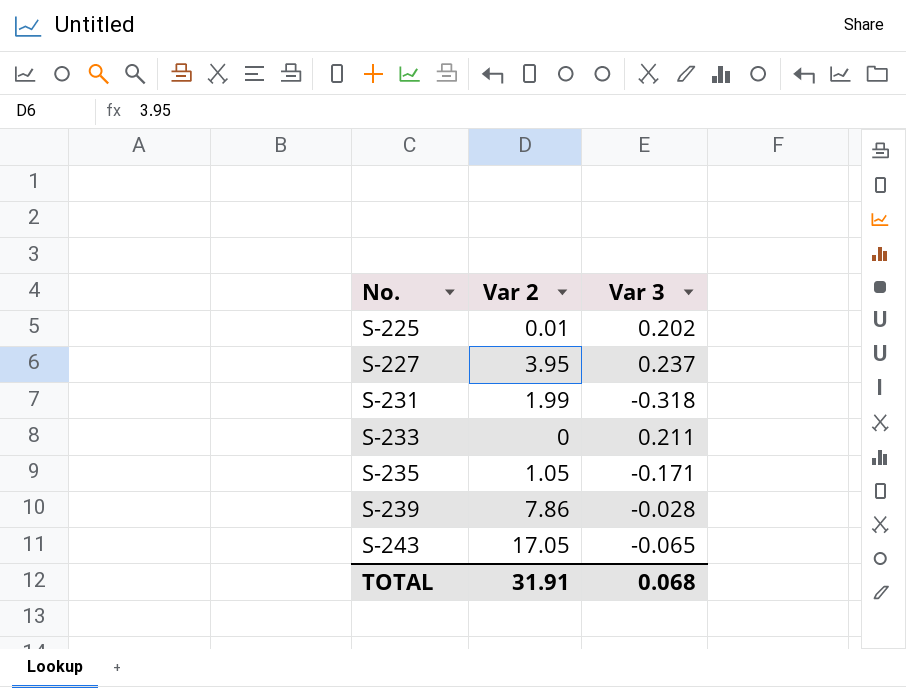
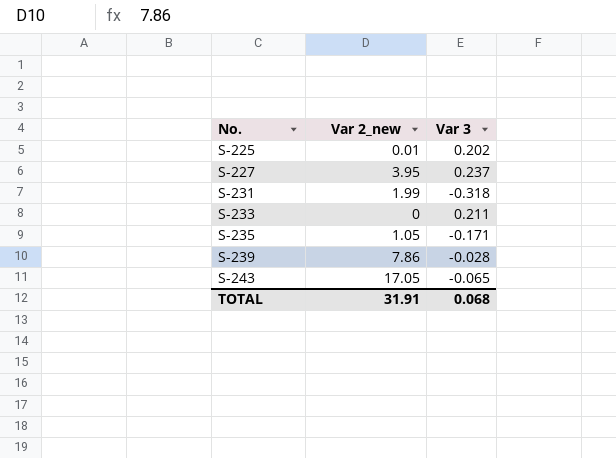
column name: Var 2 -> Var 2_new

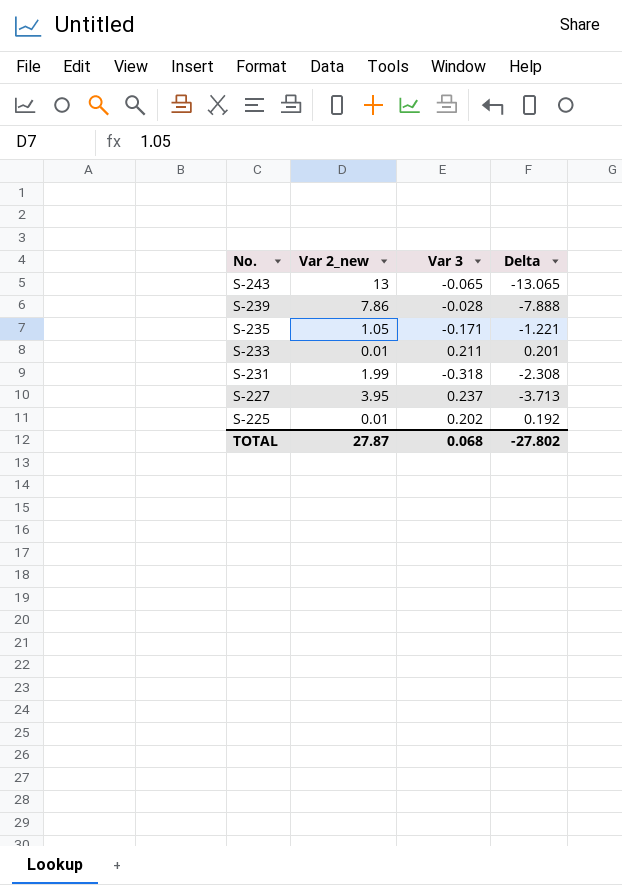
row order: No. ascending -> No. descending
column Delta | formula: none -> [Var 3] - [Var 2_new]
S-243 | Var 2_new: 17.05 -> 13
S-233 | Var 2_new: 0 -> 0.01
TOTAL | Var 2_new: 31.91 -> 27.87

